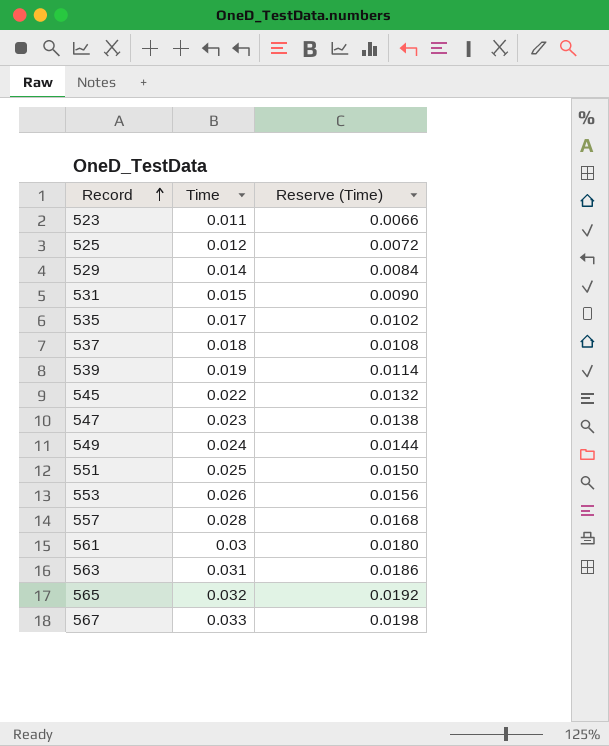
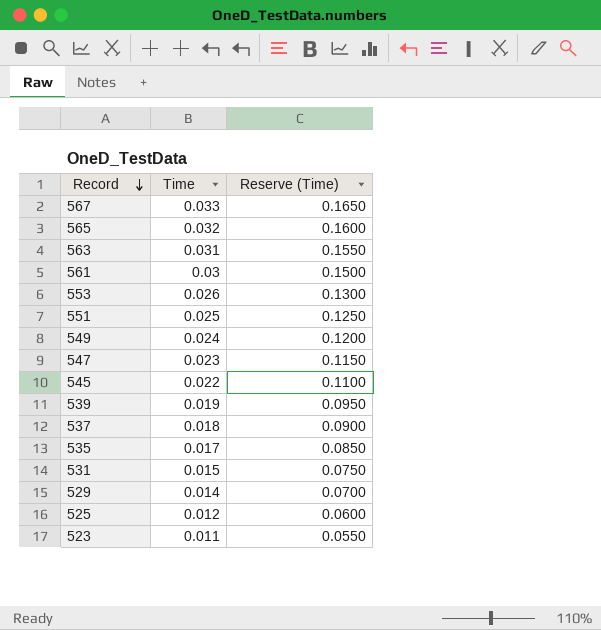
row order: Record ascending -> Record descending
column Reserve (Time) | formula: [Time] * 0.6 -> [Time] * 5
row 557: 0.028 | 0.0168 -> none

